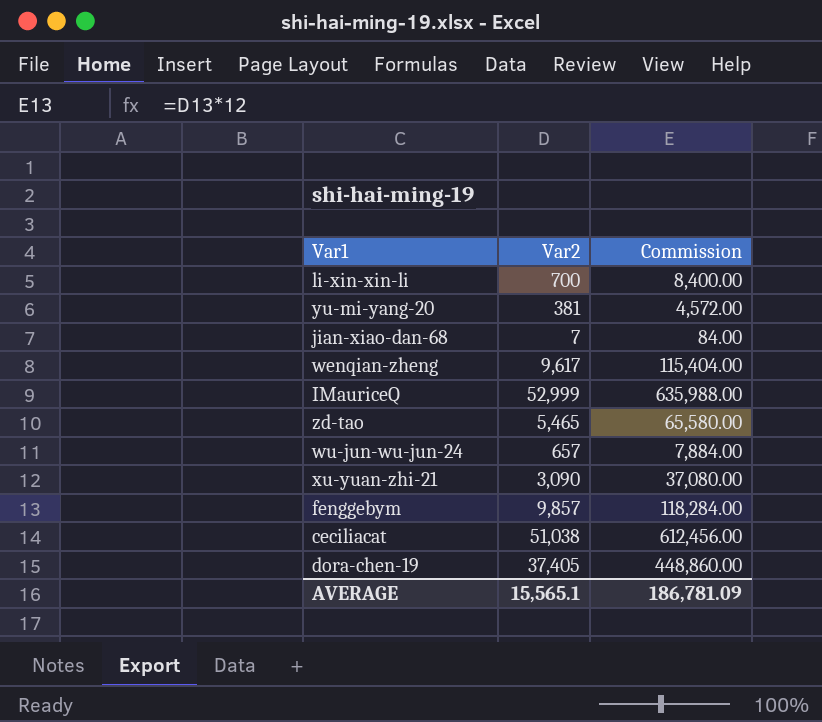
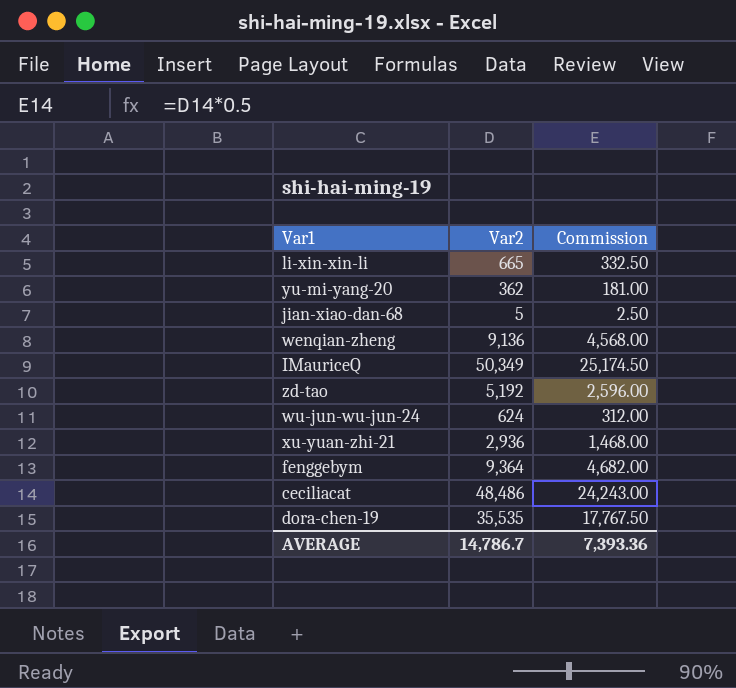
column Commission | formula: [Var2] * 12 -> [Var2] * 0.5
li-xin-xin-li | Var2: 700 -> 665
yu-mi-yang-20 | Var2: 381 -> 362
jian-xiao-dan-68 | Var2: 7 -> 5
wenqian-zheng | Var2: 9,617 -> 9,136
IMauriceQ | Var2: 52,999 -> 50,349
zd-tao | Var2: 5,465 -> 5,192
wu-jun-wu-jun-24 | Var2: 657 -> 624
xu-yuan-zhi-21 | Var2: 3,090 -> 2,936
fenggebym | Var2: 9,857 -> 9,364
ceciliacat | Var2: 51,038 -> 48,486
dora-chen-19 | Var2: 37,405 -> 35,535
AVERAGE | Var2: 15,565.1 -> 14,786.7
AVERAGE | Commission: 186,781.09 -> 7,393.36

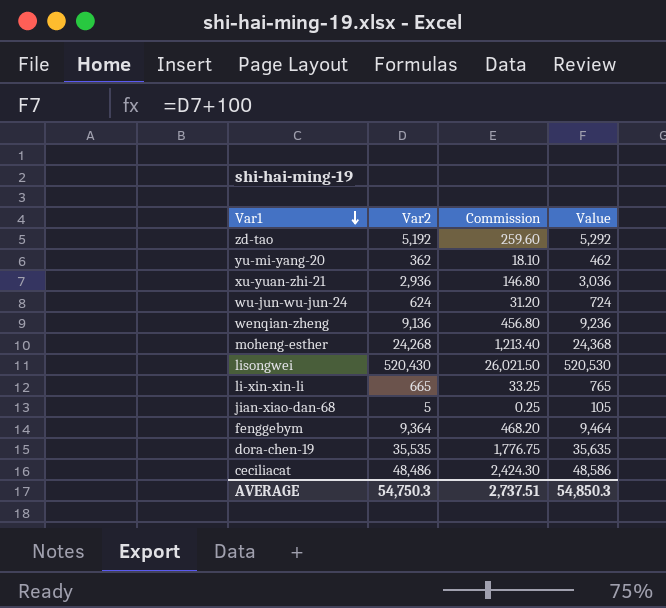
row order: none -> Var1 descending
column Commission | formula: [Var2] * 0.5 -> [Var2] * 0.05
column Value | formula: none -> [Var2] + 100
row IMauriceQ: 50,349 | 25,174.50 -> none
row moheng-esther: none -> 24,268 | 1,213.40 | 24,368
row lisongwei: none -> 520,430 | 26,021.50 | 520,530
AVERAGE | Var2: 14,786.7 -> 54,750.3
AVERAGE | Commission: 7,393.36 -> 2,737.51

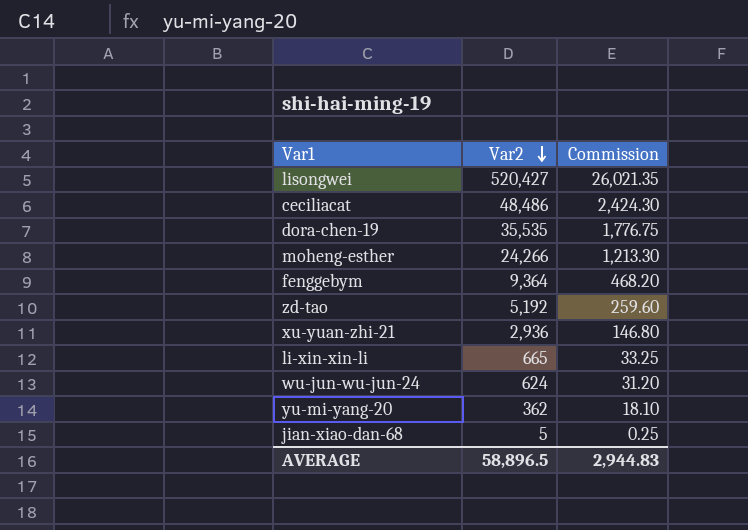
row order: Var1 descending -> Var2 descending
column Value | formula: [Var2] + 100 -> none
row wenqian-zheng: 9,136 | 456.80 | 9,236 -> none
lisongwei | Var2: 520,430 -> 520,427
lisongwei | Commission: 26,021.50 -> 26,021.35
moheng-esther | Var2: 24,268 -> 24,266
moheng-esther | Commission: 1,213.40 -> 1,213.30
AVERAGE | Var2: 54,750.3 -> 58,896.5
AVERAGE | Commission: 2,737.51 -> 2,944.83

